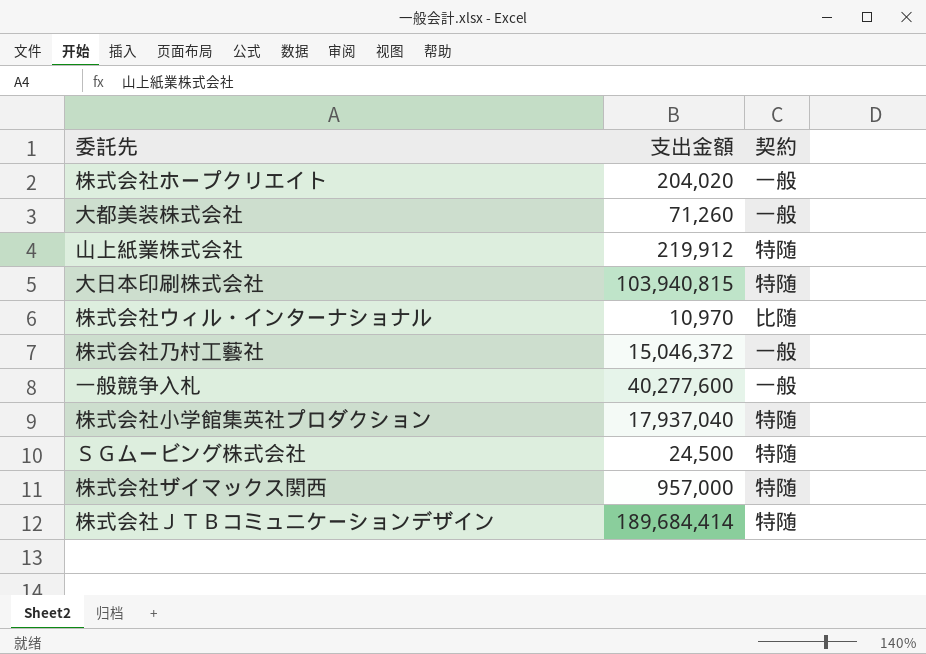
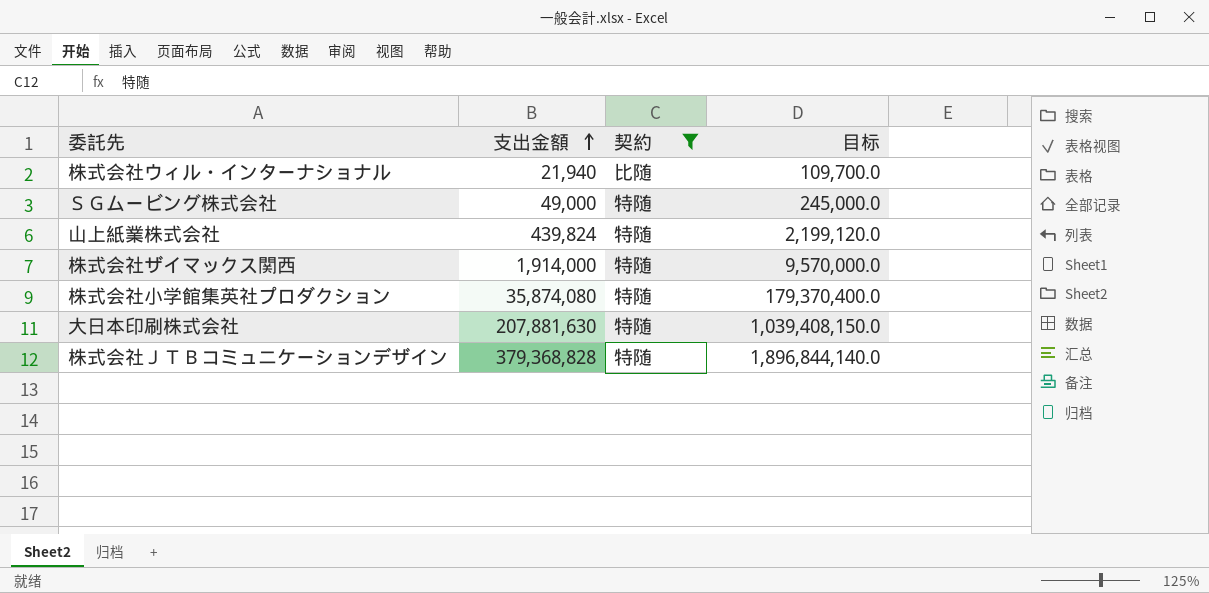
filter: none -> 契約 != 一般
row order: none -> 支出金額 ascending
column 目标 | formula: none -> [支出金額] * 5
株式会社ウィル・インターナショナル | 支出金額: 10,970 -> 21,940
ＳＧムービング株式会社 | 支出金額: 24,500 -> 49,000
山上紙業株式会社 | 支出金額: 219,912 -> 439,824
株式会社ザイマックス関西 | 支出金額: 957,000 -> 1,914,000
株式会社小学館集英社プロダクション | 支出金額: 17,937,040 -> 35,874,080
大日本印刷株式会社 | 支出金額: 103,940,815 -> 207,881,630
株式会社ＪＴＢコミュニケーションデザイン | 支出金額: 189,684,414 -> 379,368,828

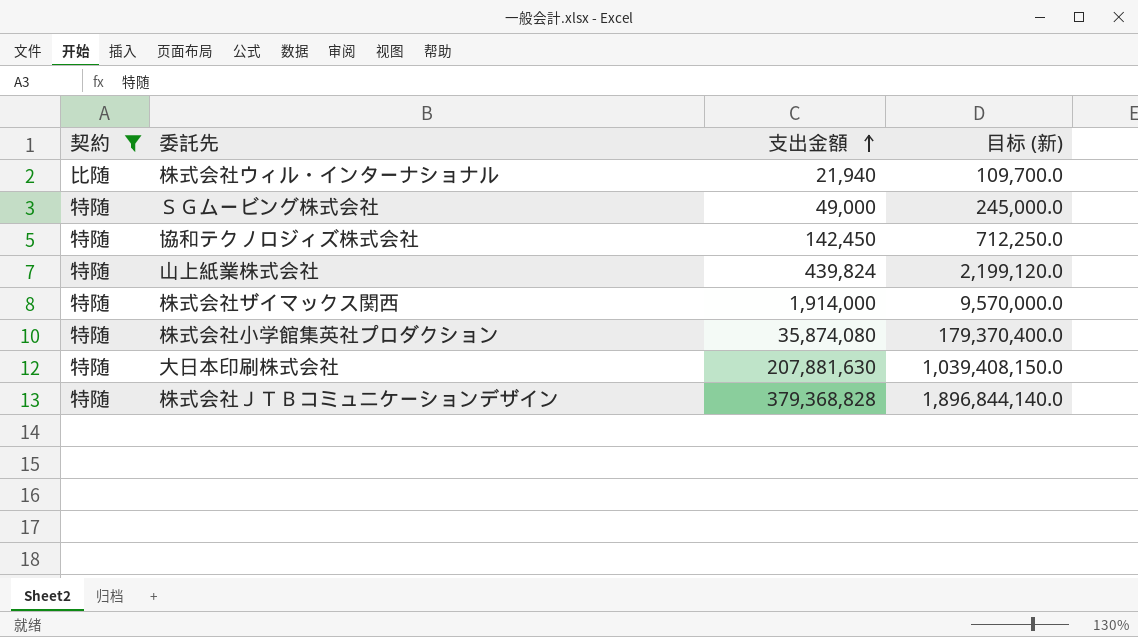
column 契約 | position: 3 -> 1
column name: 目标 -> 目标 (新)
row 協和テクノロジィズ株式会社: none -> 特随 | 142,450 | 712,250.0

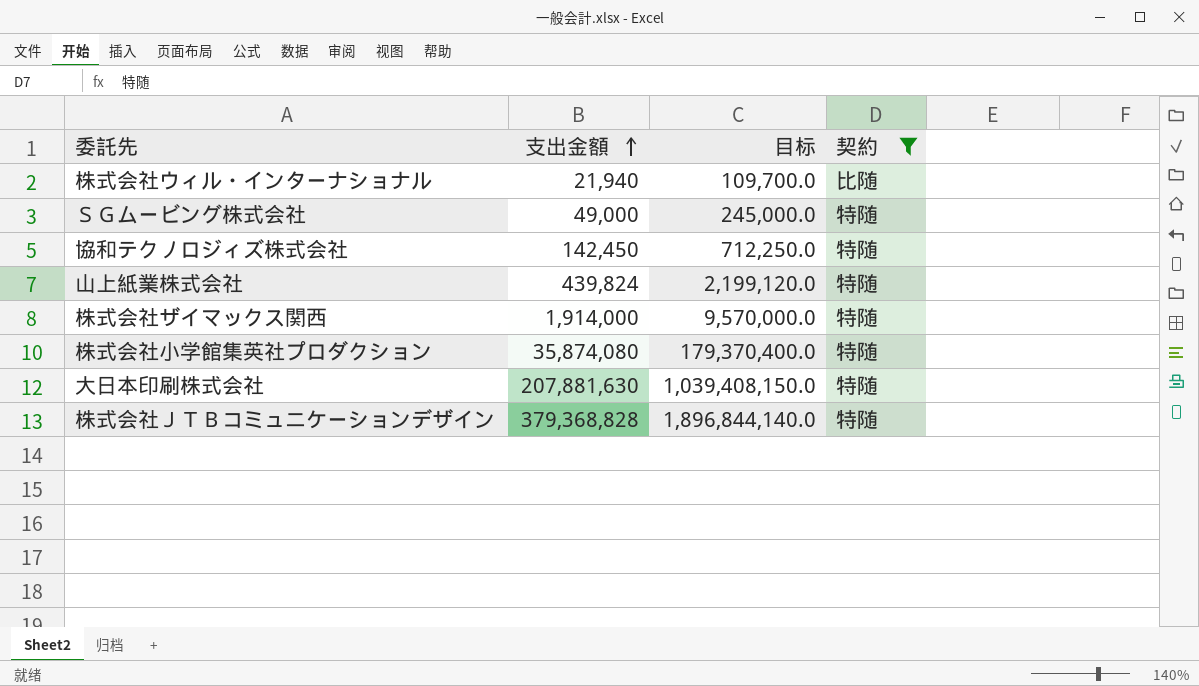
column name: 目标 (新) -> 目标
column 契約 | position: 1 -> 4

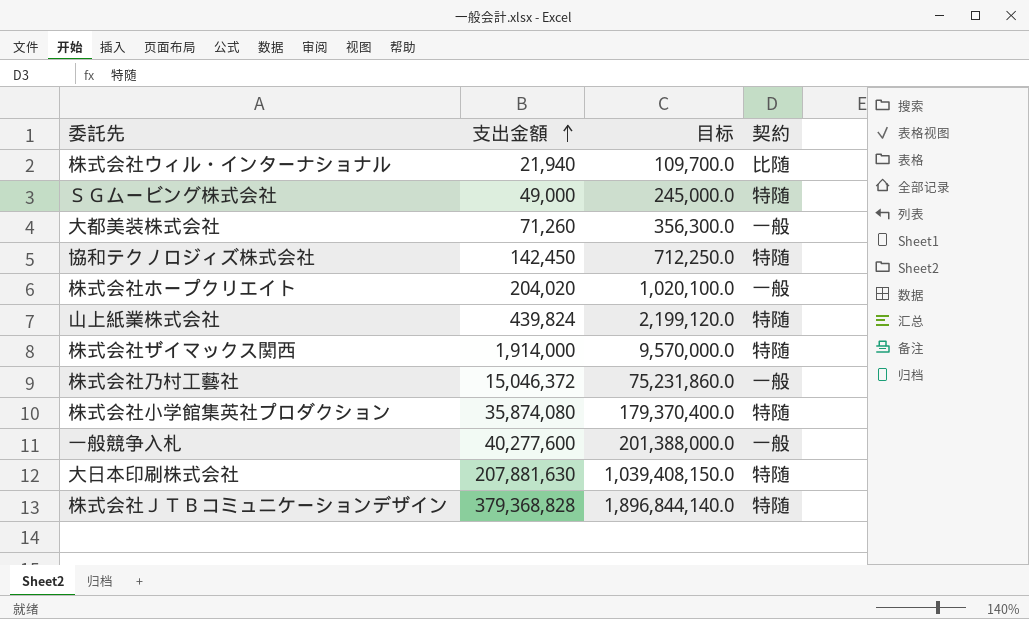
filter: 契約 != 一般 -> none

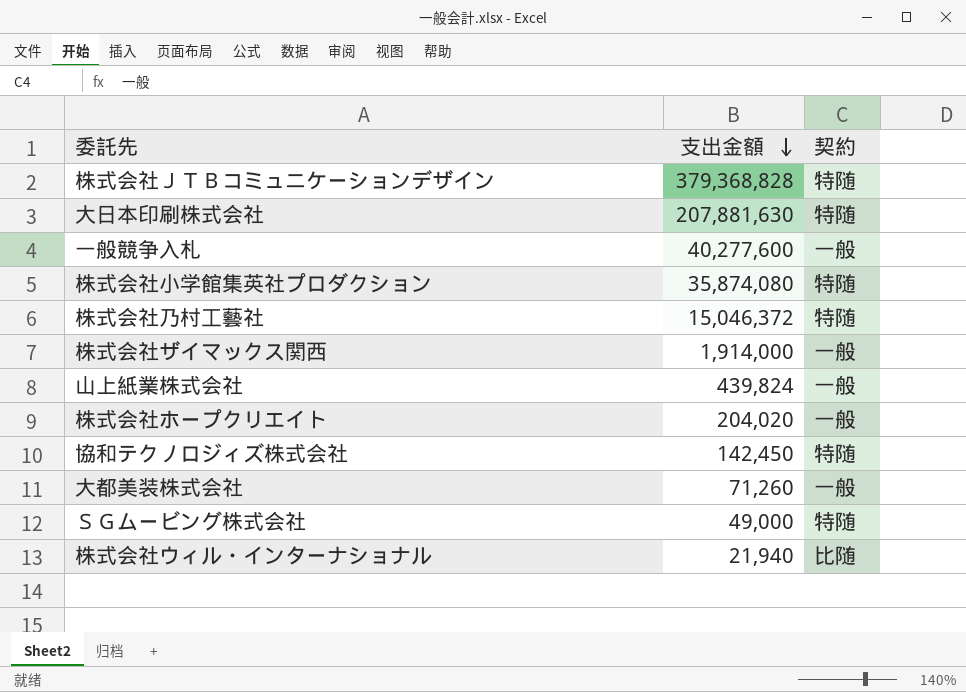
row order: 支出金額 ascending -> 支出金額 descending
column 目标 | formula: [支出金額] * 5 -> none
株式会社乃村工藝社 | 契約: 一般 -> 特随
株式会社ザイマックス関西 | 契約: 特随 -> 一般
山上紙業株式会社 | 契約: 特随 -> 一般

